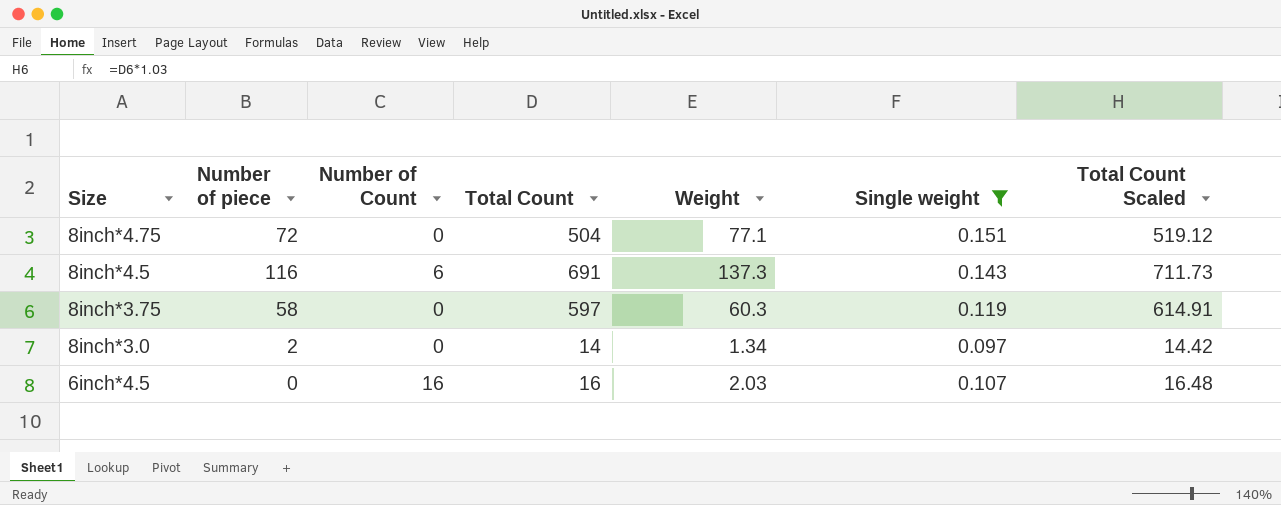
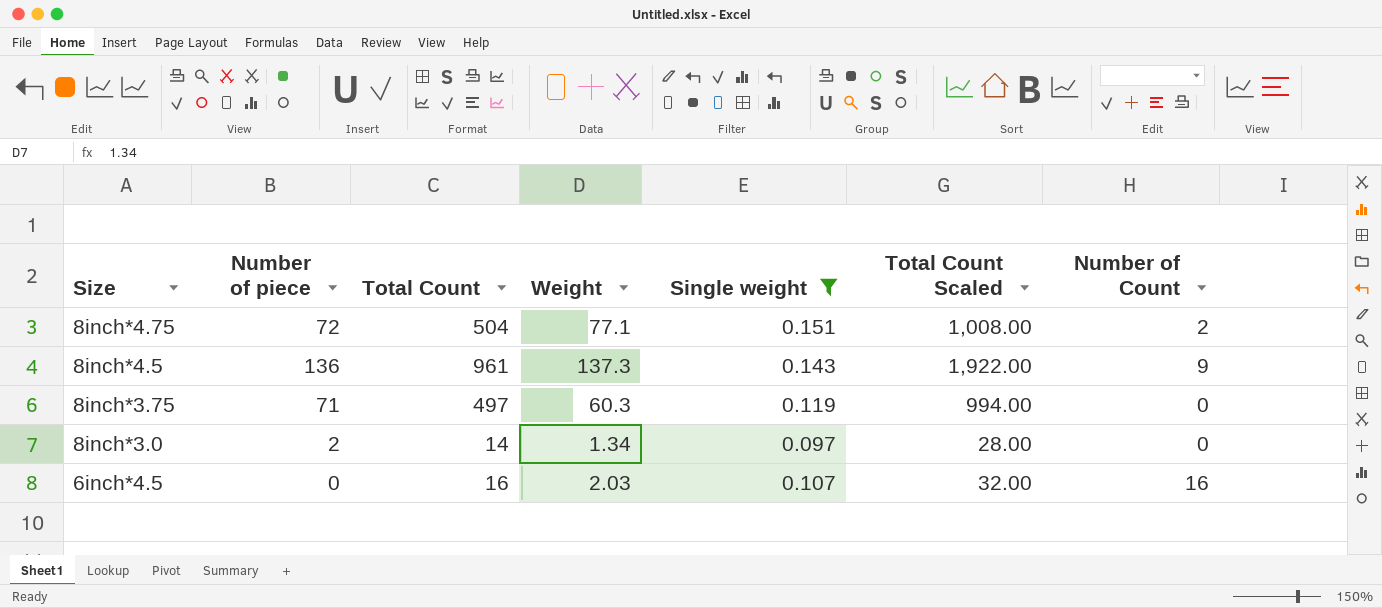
column Total Count Scaled | formula: [Total Count] * 1.03 -> [Total Count] * 2
column Number of Count | position: 3 -> 7
8inch*4.75 | Number of Count: 0 -> 2
8inch*4.5 | Number of piece: 116 -> 136
8inch*4.5 | Total Count: 691 -> 961
8inch*4.5 | Number of Count: 6 -> 9
8inch*3.75 | Number of piece: 58 -> 71
8inch*3.75 | Total Count: 597 -> 497

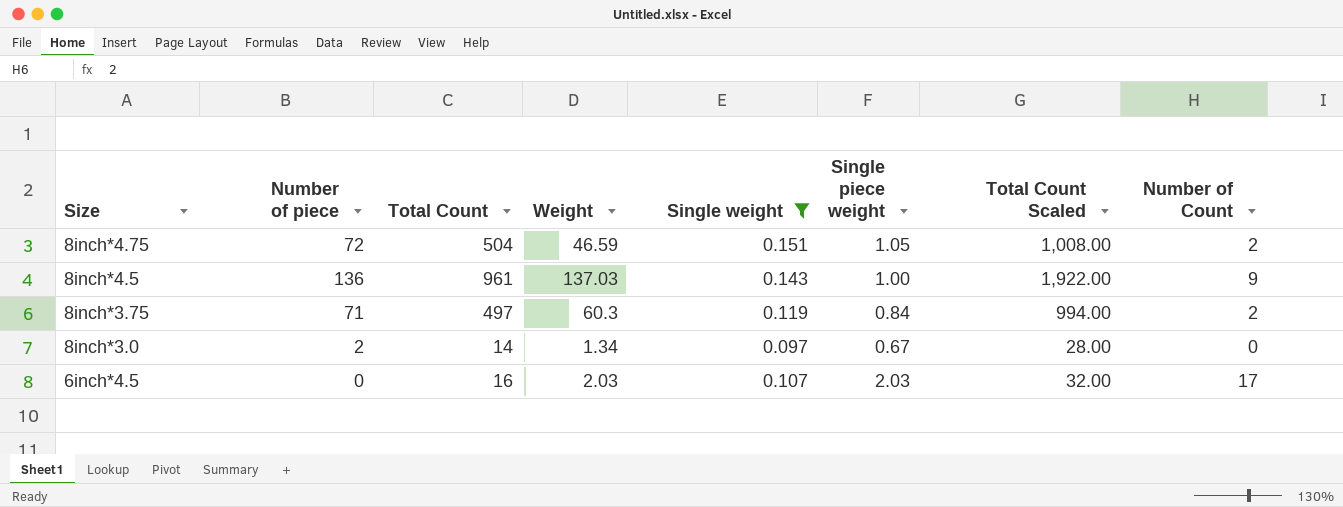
column Single piece weight | position: none -> 6
8inch*4.75 | Weight: 77.1 -> 46.59
8inch*4.5 | Weight: 137.3 -> 137.03
8inch*3.75 | Number of Count: 0 -> 2
6inch*4.5 | Number of Count: 16 -> 17

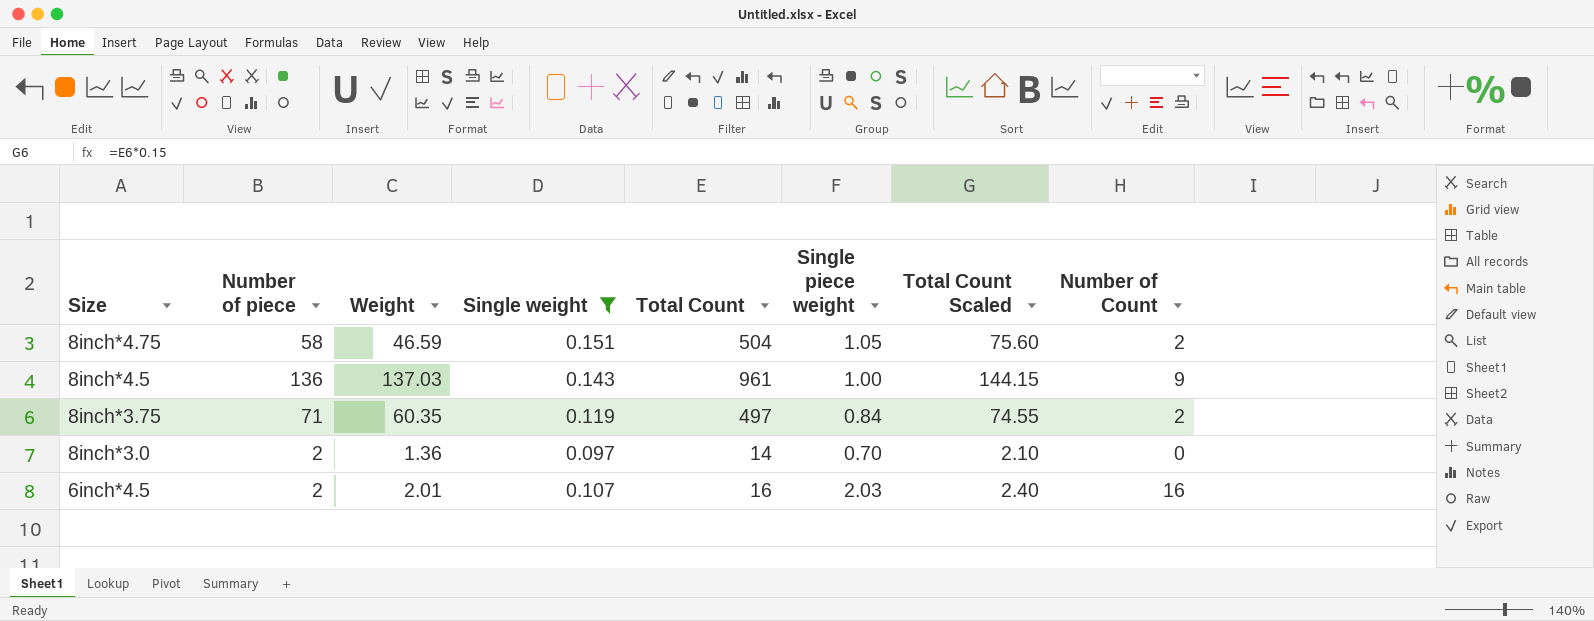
column Total Count | position: 3 -> 5
column Total Count Scaled | formula: [Total Count] * 2 -> [Total Count] * 0.15
8inch*4.75 | Number of piece: 72 -> 58
8inch*3.75 | Weight: 60.3 -> 60.35
8inch*3.0 | Weight: 1.34 -> 1.36
8inch*3.0 | Single piece weight: 0.67 -> 0.70
6inch*4.5 | Number of piece: 0 -> 2
6inch*4.5 | Weight: 2.03 -> 2.01
6inch*4.5 | Number of Count: 17 -> 16

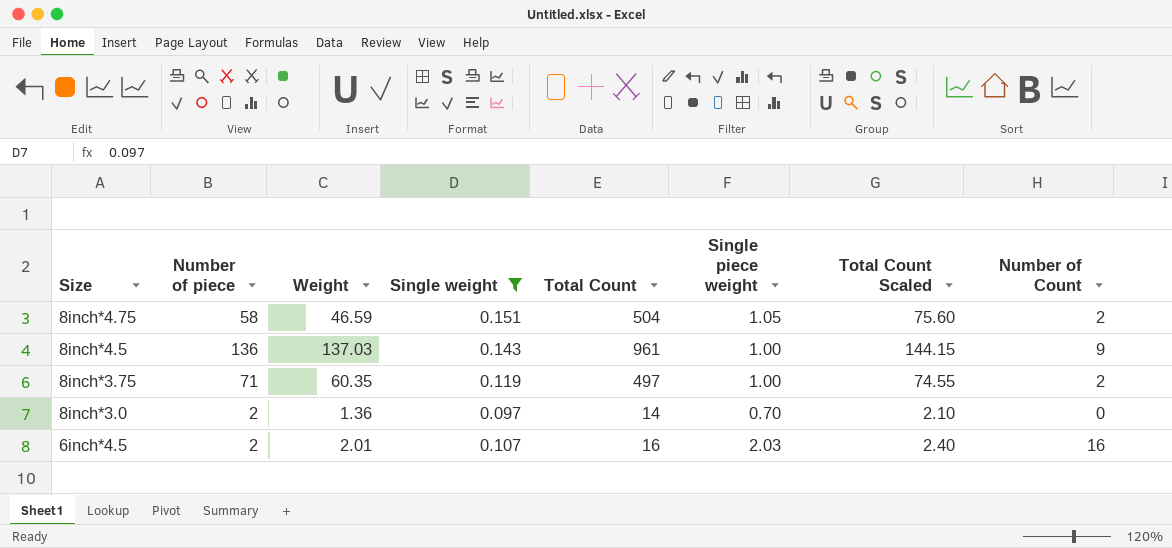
8inch*3.75 | Single piece weight: 0.84 -> 1.00

